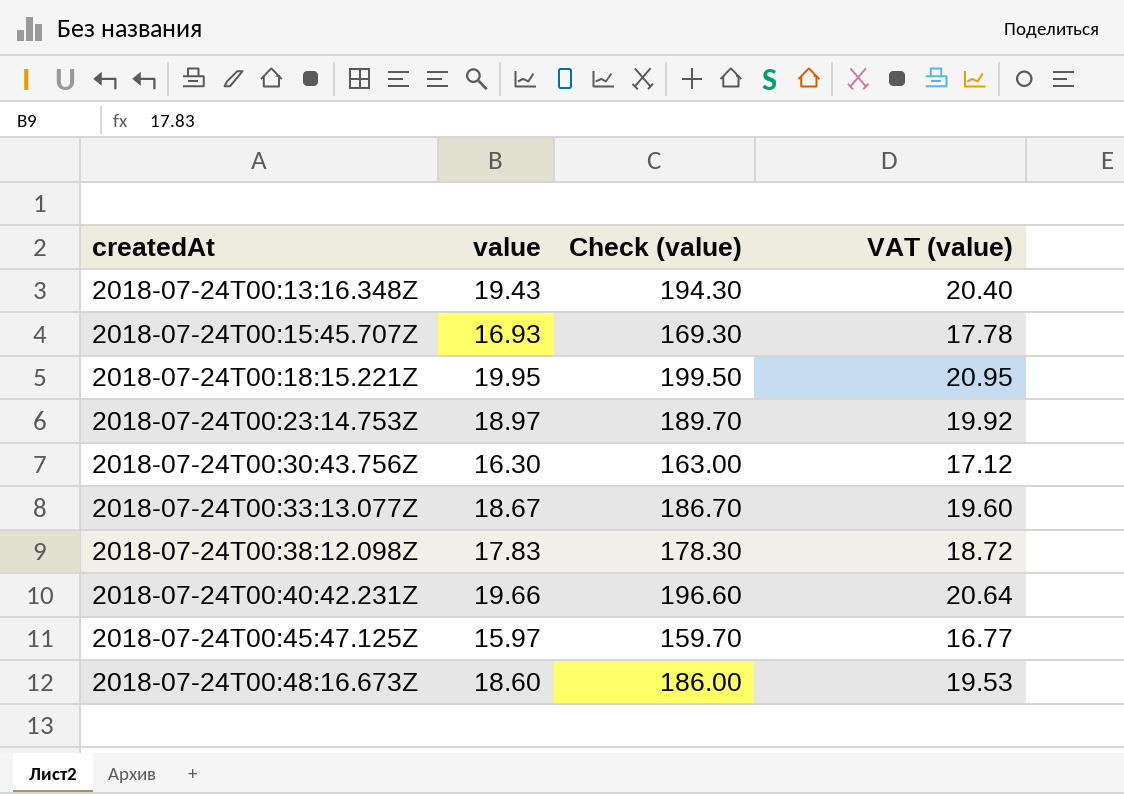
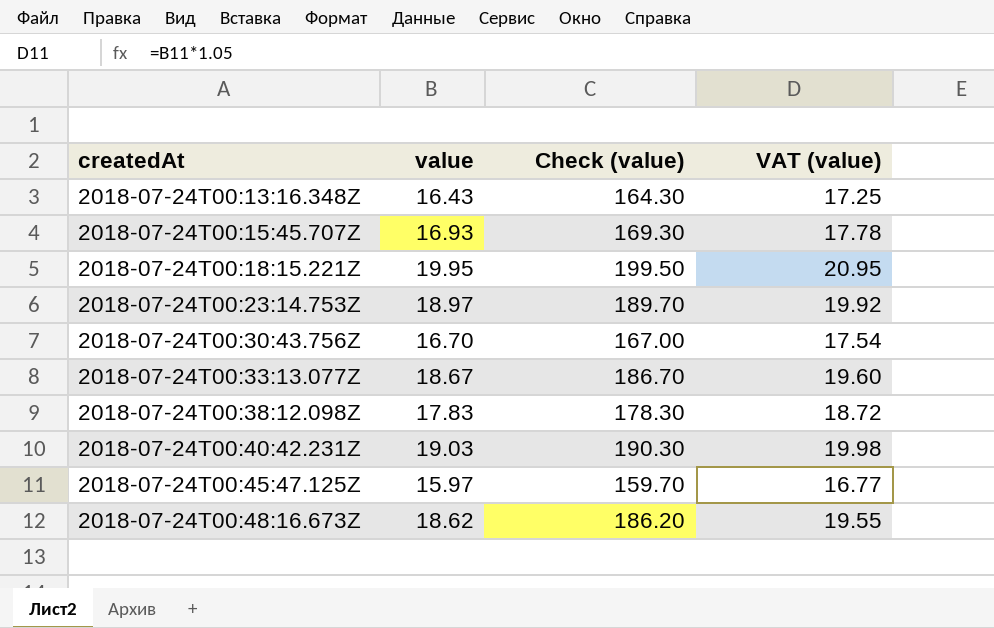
2018-07-24T00:13:16.348Z | value: 19.43 -> 16.43
2018-07-24T00:13:16.348Z | Check (value): 194.30 -> 164.30
2018-07-24T00:13:16.348Z | VAT (value): 20.40 -> 17.25
2018-07-24T00:30:43.756Z | value: 16.30 -> 16.70
2018-07-24T00:30:43.756Z | Check (value): 163.00 -> 167.00
2018-07-24T00:30:43.756Z | VAT (value): 17.12 -> 17.54
2018-07-24T00:40:42.231Z | value: 19.66 -> 19.03
2018-07-24T00:40:42.231Z | Check (value): 196.60 -> 190.30
2018-07-24T00:40:42.231Z | VAT (value): 20.64 -> 19.98
2018-07-24T00:48:16.673Z | value: 18.60 -> 18.62
2018-07-24T00:48:16.673Z | Check (value): 186.00 -> 186.20
2018-07-24T00:48:16.673Z | VAT (value): 19.53 -> 19.55

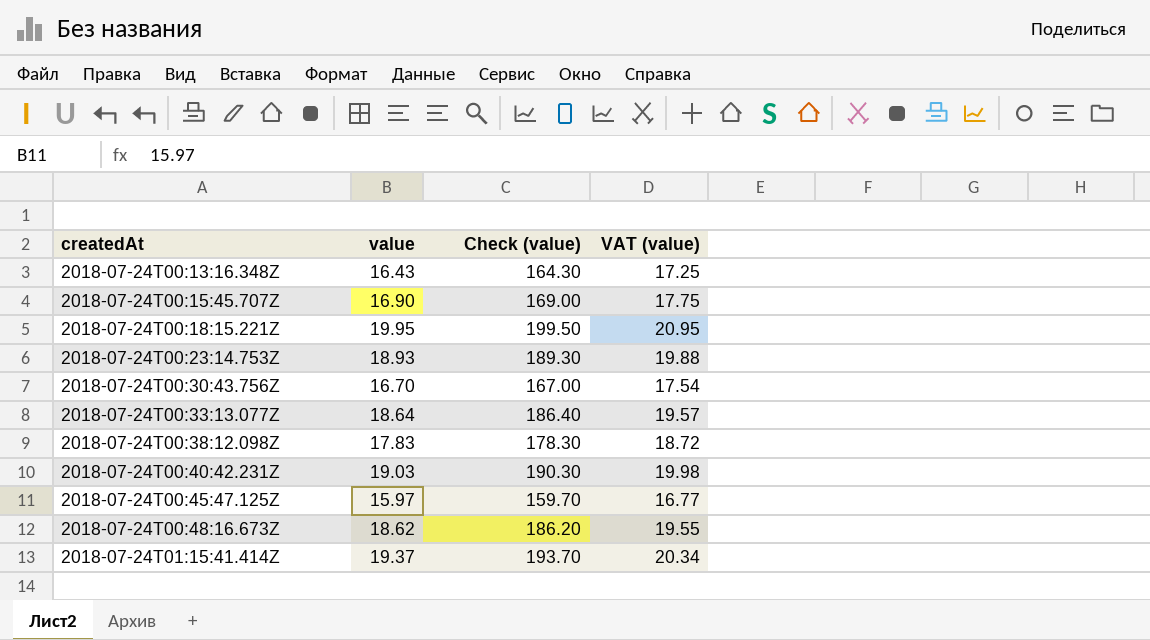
2018-07-24T00:15:45.707Z | value: 16.93 -> 16.90
2018-07-24T00:15:45.707Z | Check (value): 169.30 -> 169.00
2018-07-24T00:15:45.707Z | VAT (value): 17.78 -> 17.75
2018-07-24T00:23:14.753Z | value: 18.97 -> 18.93
2018-07-24T00:23:14.753Z | Check (value): 189.70 -> 189.30
2018-07-24T00:23:14.753Z | VAT (value): 19.92 -> 19.88
2018-07-24T00:33:13.077Z | value: 18.67 -> 18.64
2018-07-24T00:33:13.077Z | Check (value): 186.70 -> 186.40
2018-07-24T00:33:13.077Z | VAT (value): 19.60 -> 19.57
row 2018-07-24T01:15:41.414Z: none -> 19.37 | 193.70 | 20.34

